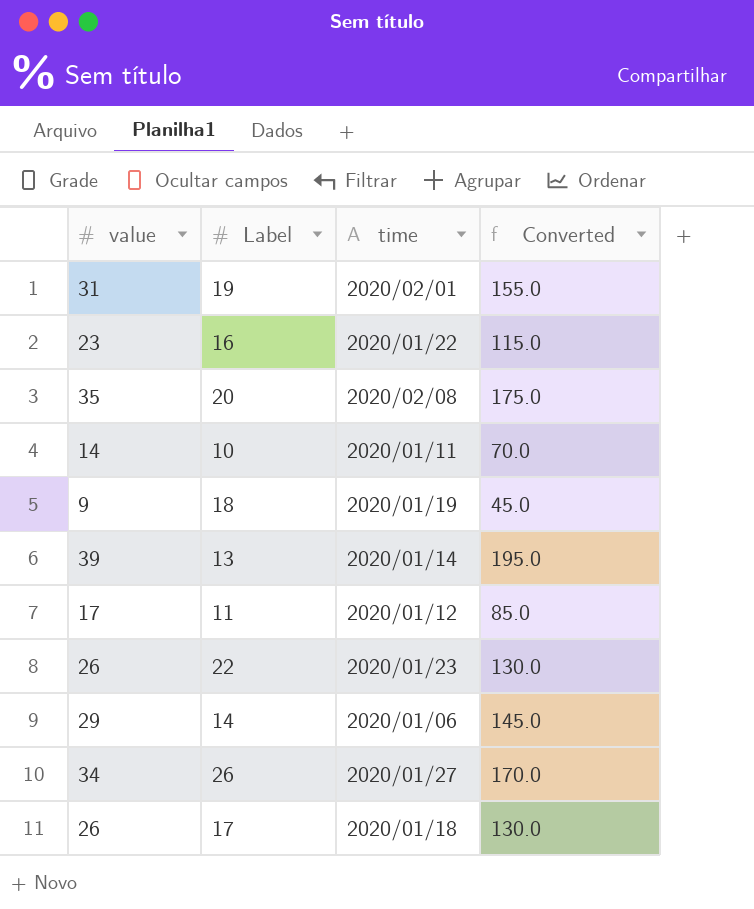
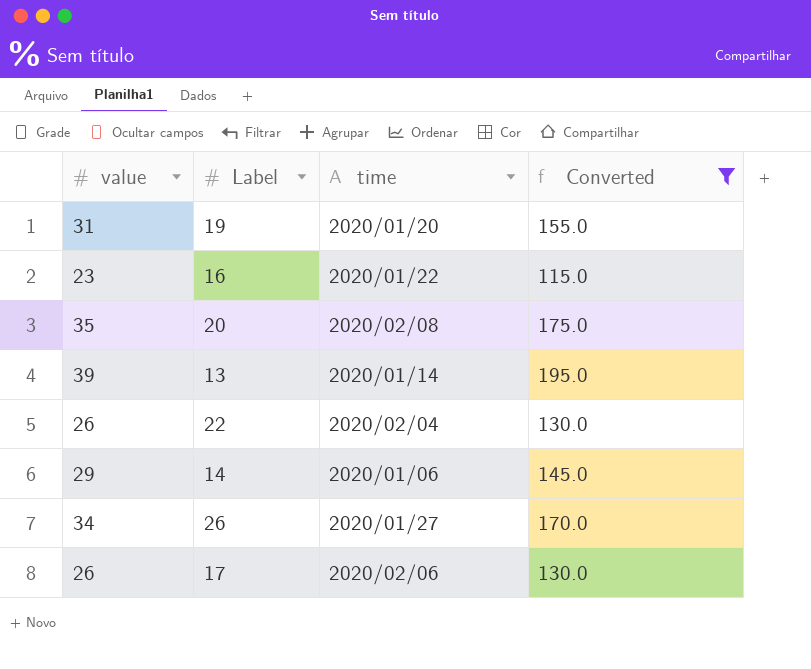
filter: none -> Converted >= 115.0
19 | time: 2020/02/01 -> 2020/01/20
22 | time: 2020/01/23 -> 2020/02/04
17 | time: 2020/01/18 -> 2020/02/06

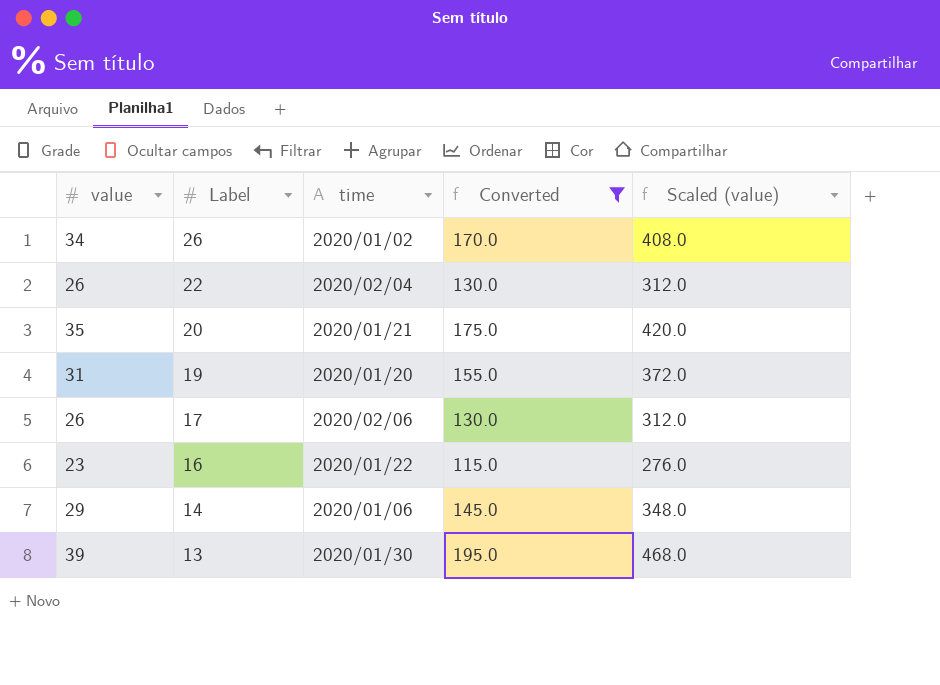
row order: none -> Label descending
column Scaled (value) | formula: none -> [value] * 12
26 | time: 2020/01/27 -> 2020/01/02
20 | time: 2020/02/08 -> 2020/01/21
13 | time: 2020/01/14 -> 2020/01/30

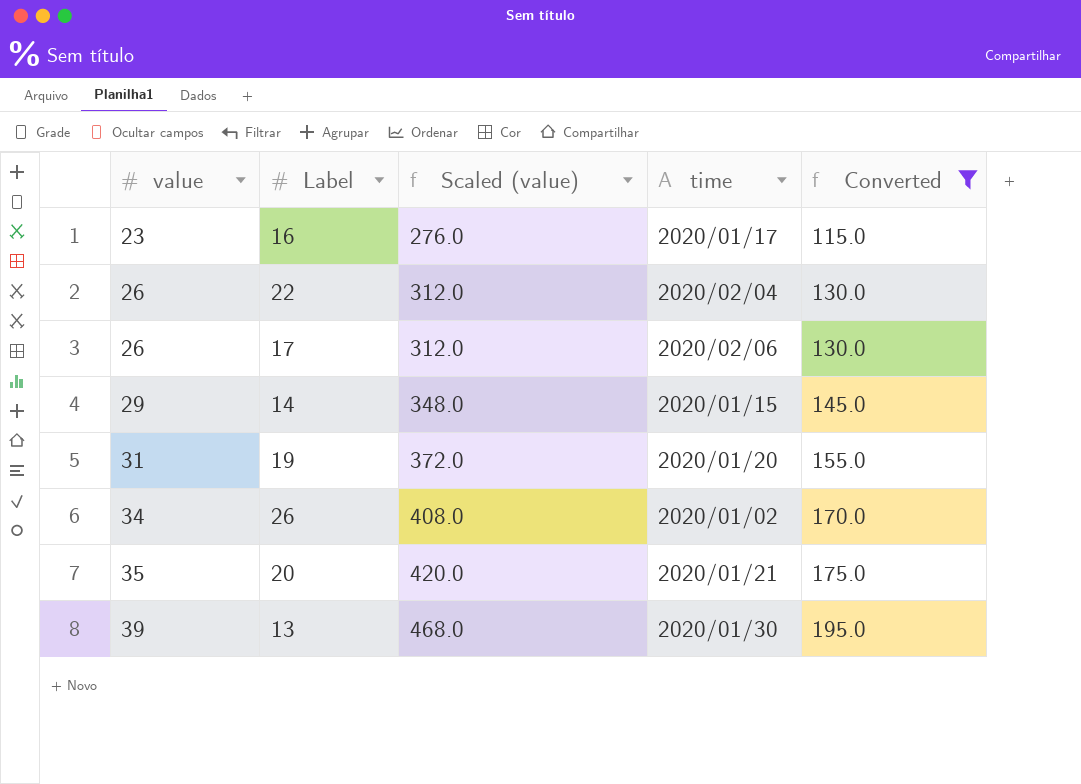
row order: Label descending -> value ascending
column Scaled (value) | position: 5 -> 3
16 | time: 2020/01/22 -> 2020/01/17
14 | time: 2020/01/06 -> 2020/01/15

